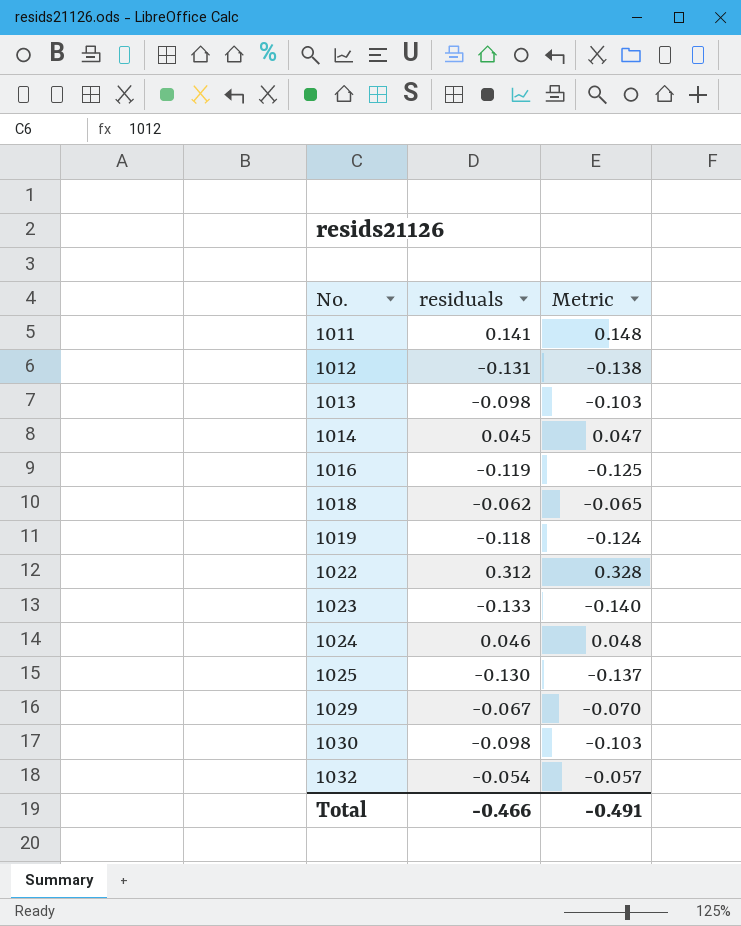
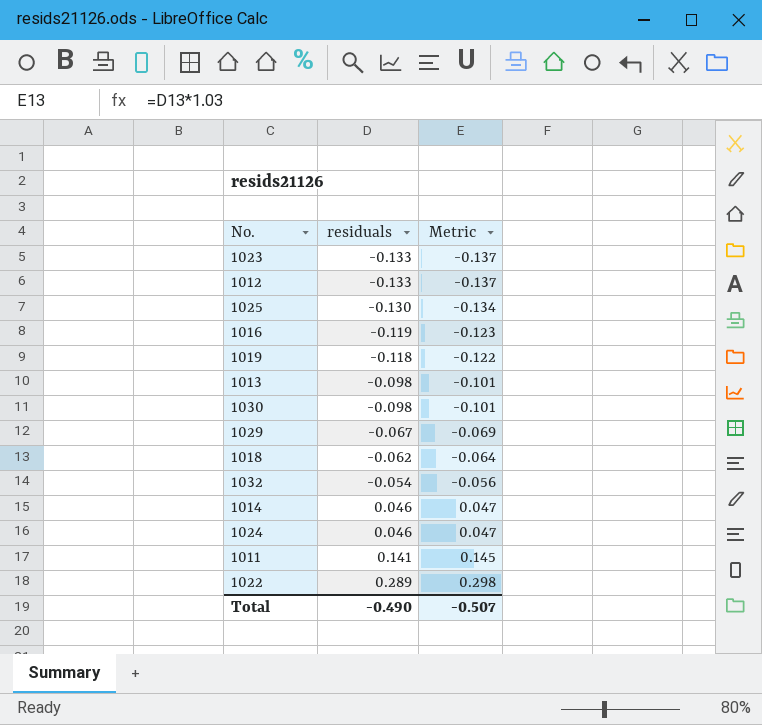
row order: No. ascending -> residuals ascending
column Metric | formula: [residuals] * 1.05 -> [residuals] * 1.03
1012 | residuals: -0.131 -> -0.133
1014 | residuals: 0.045 -> 0.046
1022 | residuals: 0.312 -> 0.289
Total | residuals: -0.466 -> -0.490
Total | Metric: -0.491 -> -0.507

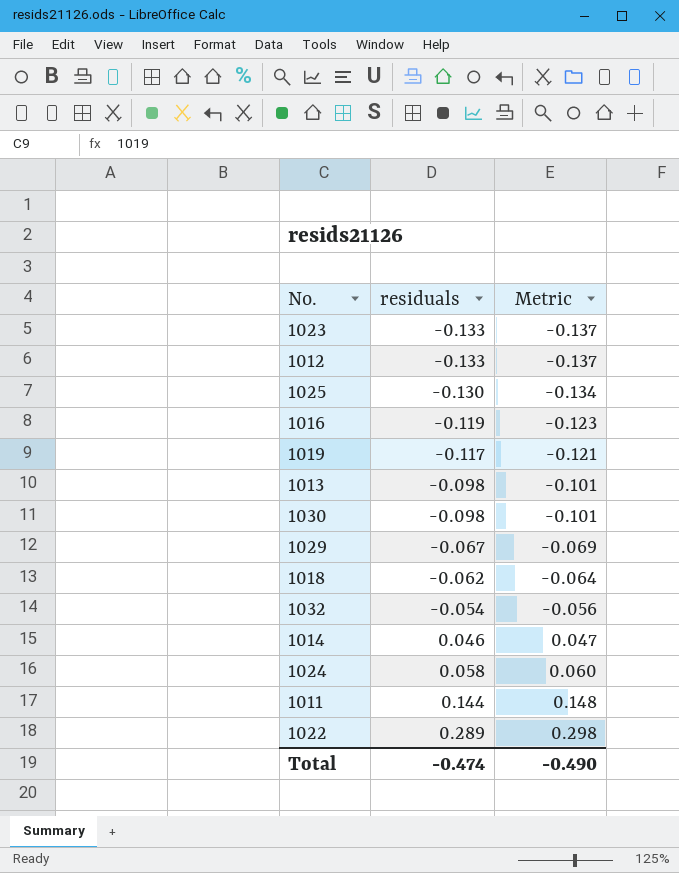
1019 | residuals: -0.118 -> -0.117
1019 | Metric: -0.122 -> -0.121
1024 | residuals: 0.046 -> 0.058
1024 | Metric: 0.047 -> 0.060
1011 | residuals: 0.141 -> 0.144
1011 | Metric: 0.145 -> 0.148
Total | residuals: -0.490 -> -0.474
Total | Metric: -0.507 -> -0.490

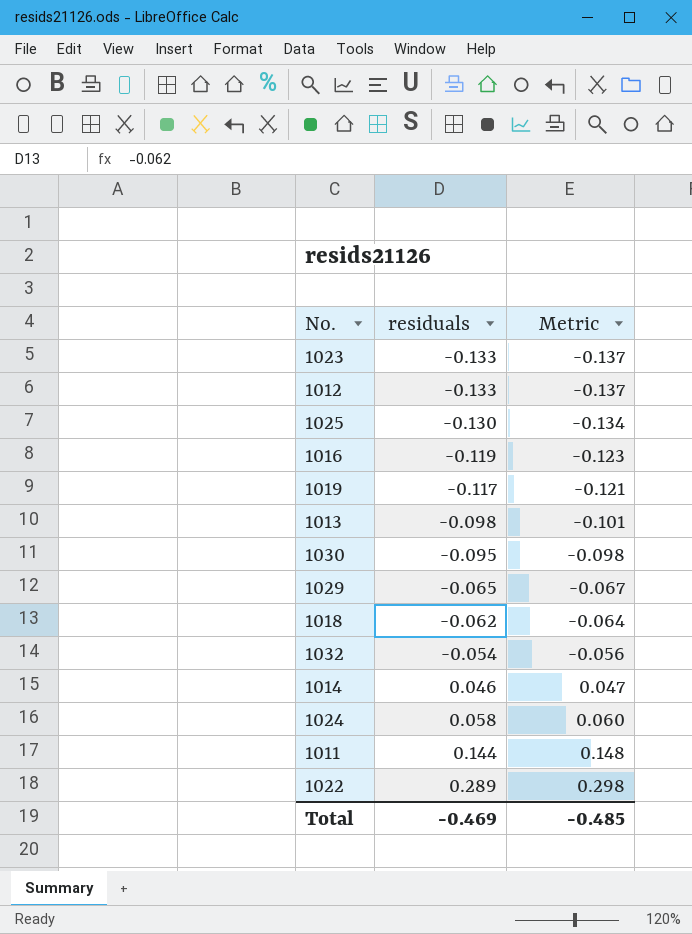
1030 | residuals: -0.098 -> -0.095
1030 | Metric: -0.101 -> -0.098
1029 | residuals: -0.067 -> -0.065
1029 | Metric: -0.069 -> -0.067
Total | residuals: -0.474 -> -0.469
Total | Metric: -0.490 -> -0.485

